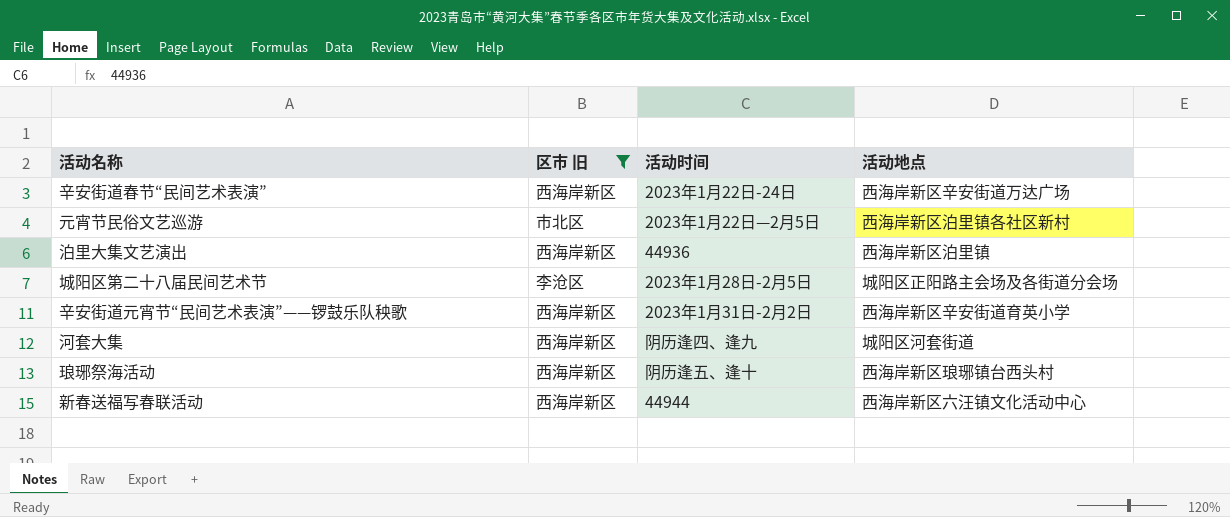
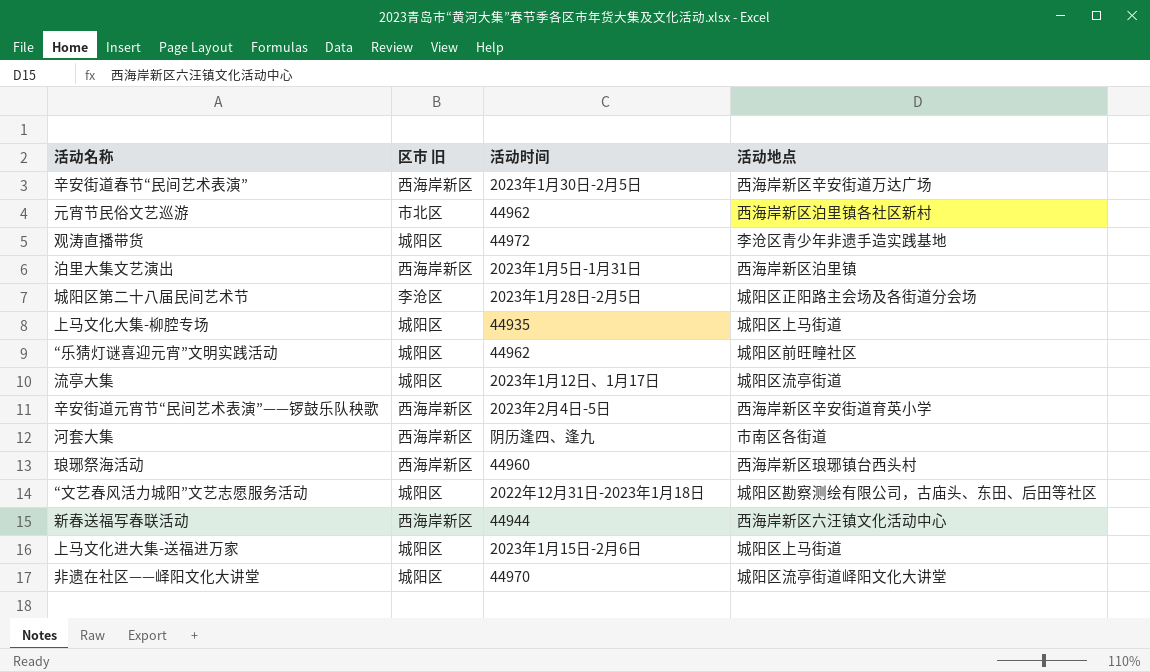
filter: 区市 旧 != 城阳区 -> none
辛安街道春节“民间艺术表演” | 活动时间: 2023年1月22日-24日 -> 2023年1月30日-2月5日
元宵节民俗文艺巡游 | 活动时间: 2023年1月22日—2月5日 -> 44962
泊里大集文艺演出 | 活动时间: 44936 -> 2023年1月5日-1月31日
辛安街道元宵节“民间艺术表演”——锣鼓乐队秧歌 | 活动时间: 2023年1月31日-2月2日 -> 2023年2月4日-5日
河套大集 | 活动地点: 城阳区河套街道 -> 市南区各街道
琅琊祭海活动 | 活动时间: 阴历逢五、逢十 -> 44960

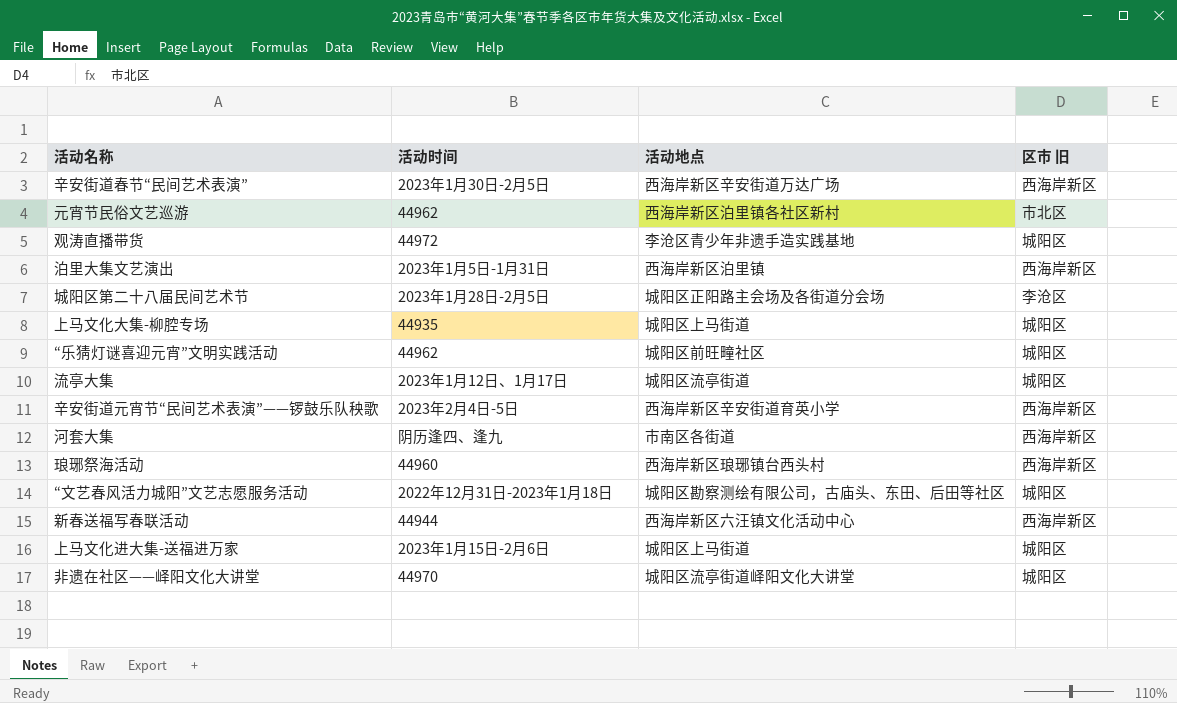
column 区市 旧 | position: 2 -> 4

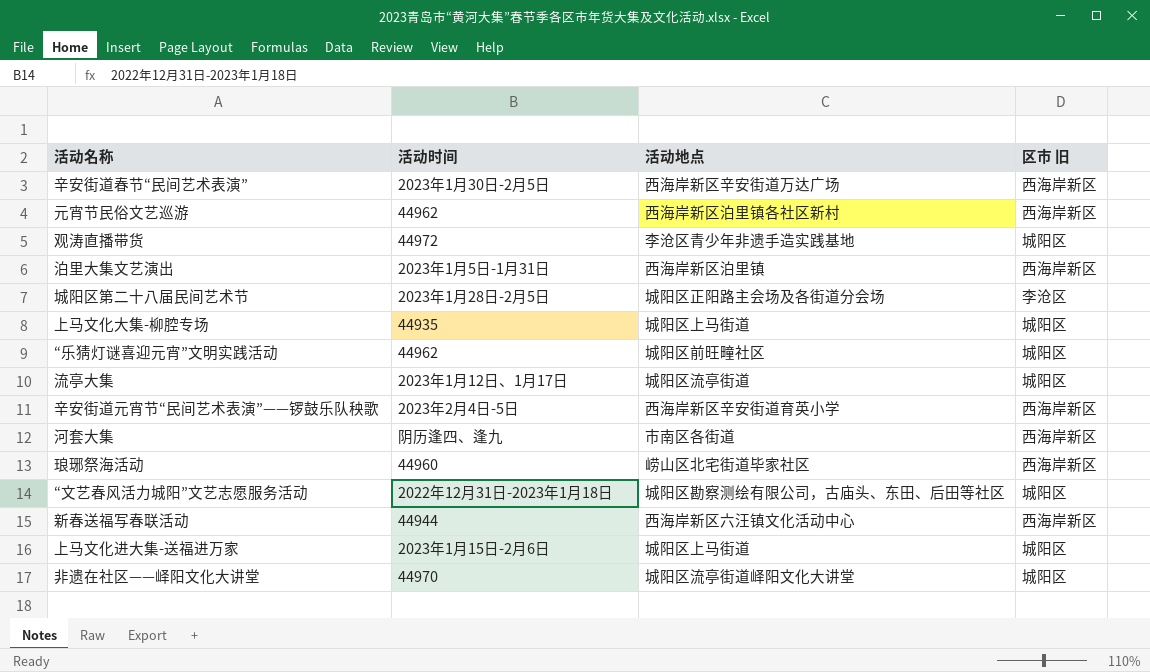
元宵节民俗文艺巡游 | 区市 旧: 市北区 -> 西海岸新区
琅琊祭海活动 | 活动地点: 西海岸新区琅琊镇台西头村 -> 崂山区北宅街道毕家社区

